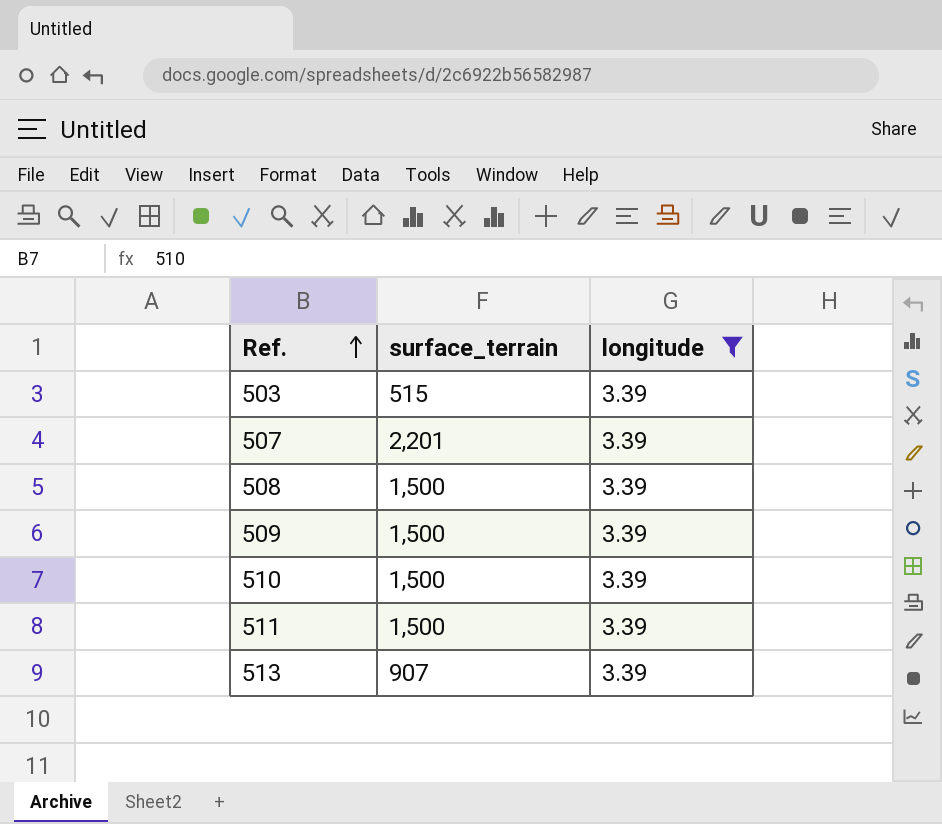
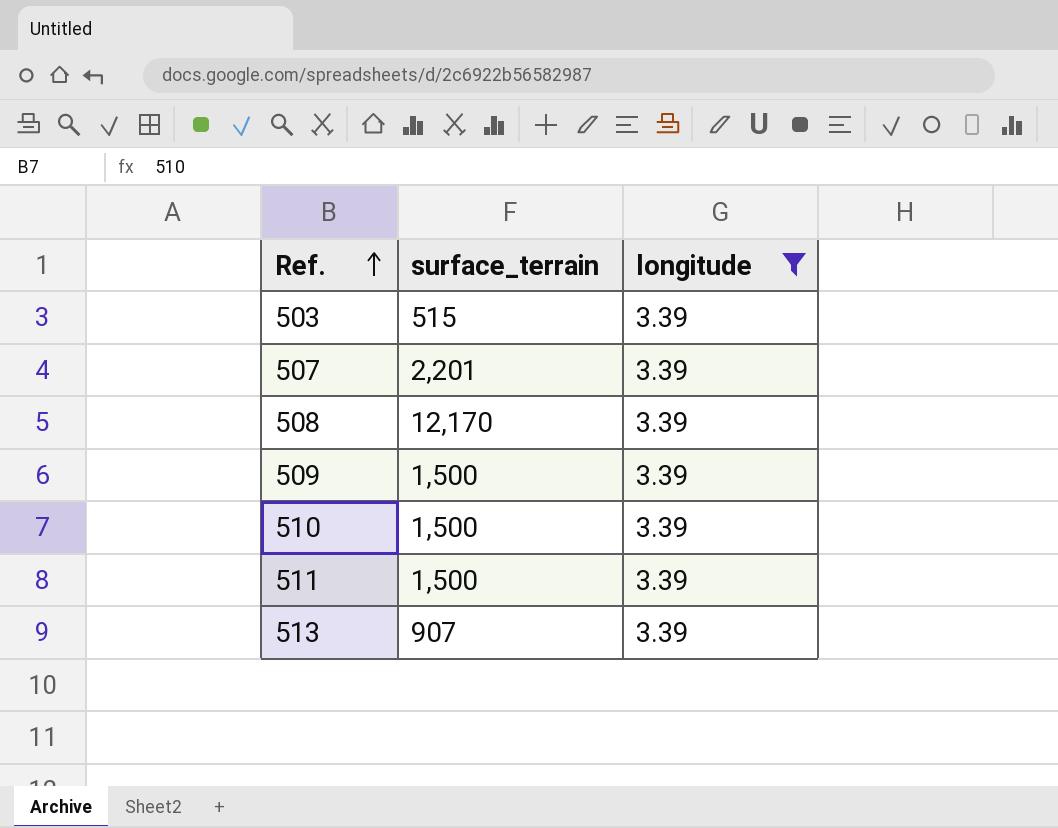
508 | surface_terrain: 1,500 -> 12,170

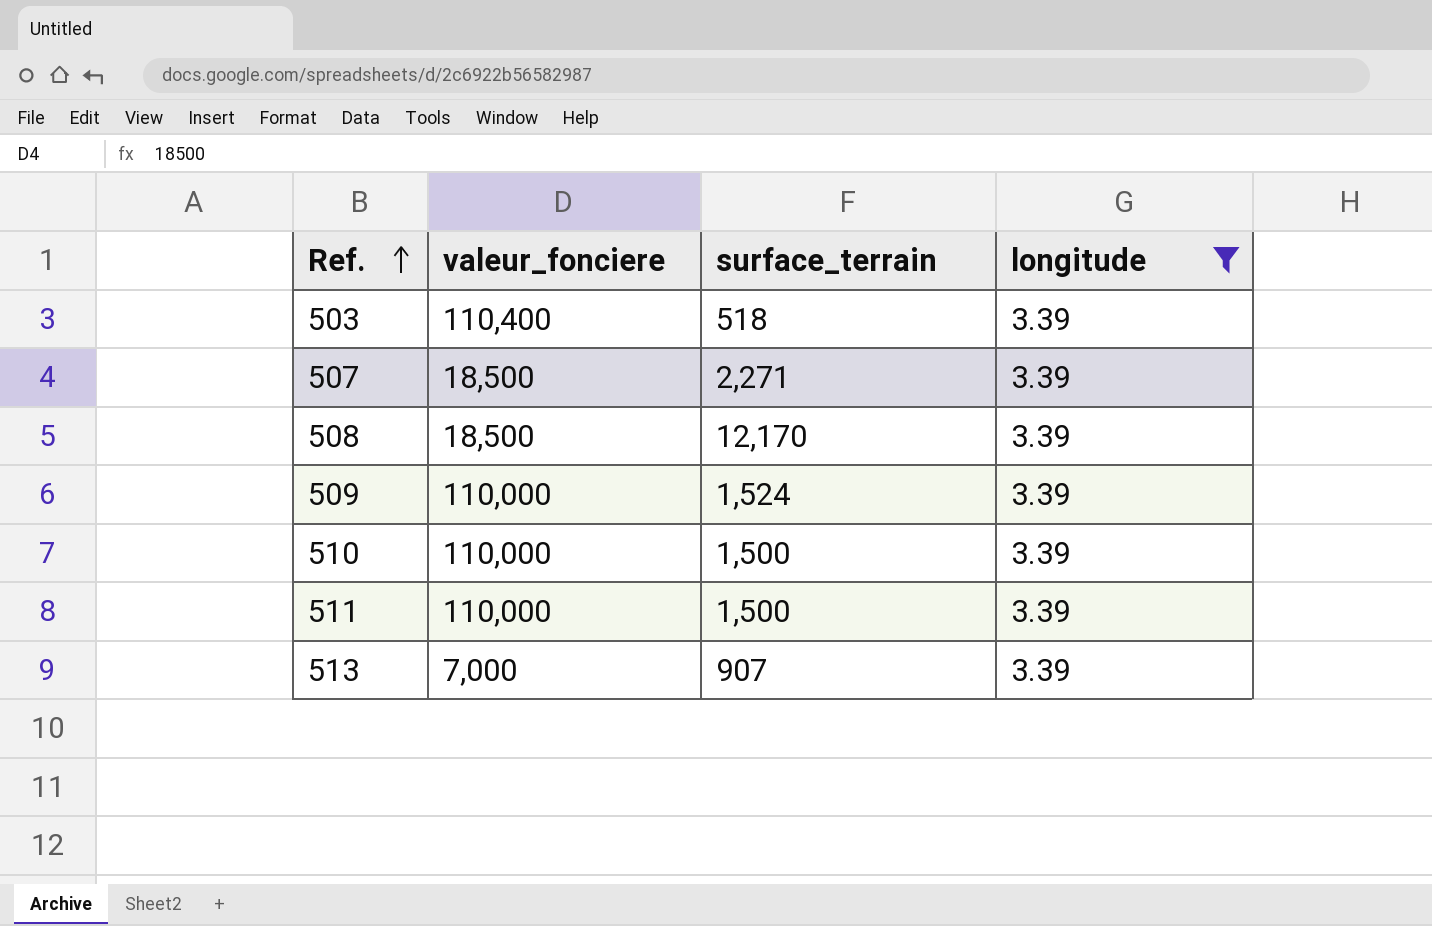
column valeur_fonciere | position: none -> 2
503 | surface_terrain: 515 -> 518
507 | surface_terrain: 2,201 -> 2,271
509 | surface_terrain: 1,500 -> 1,524

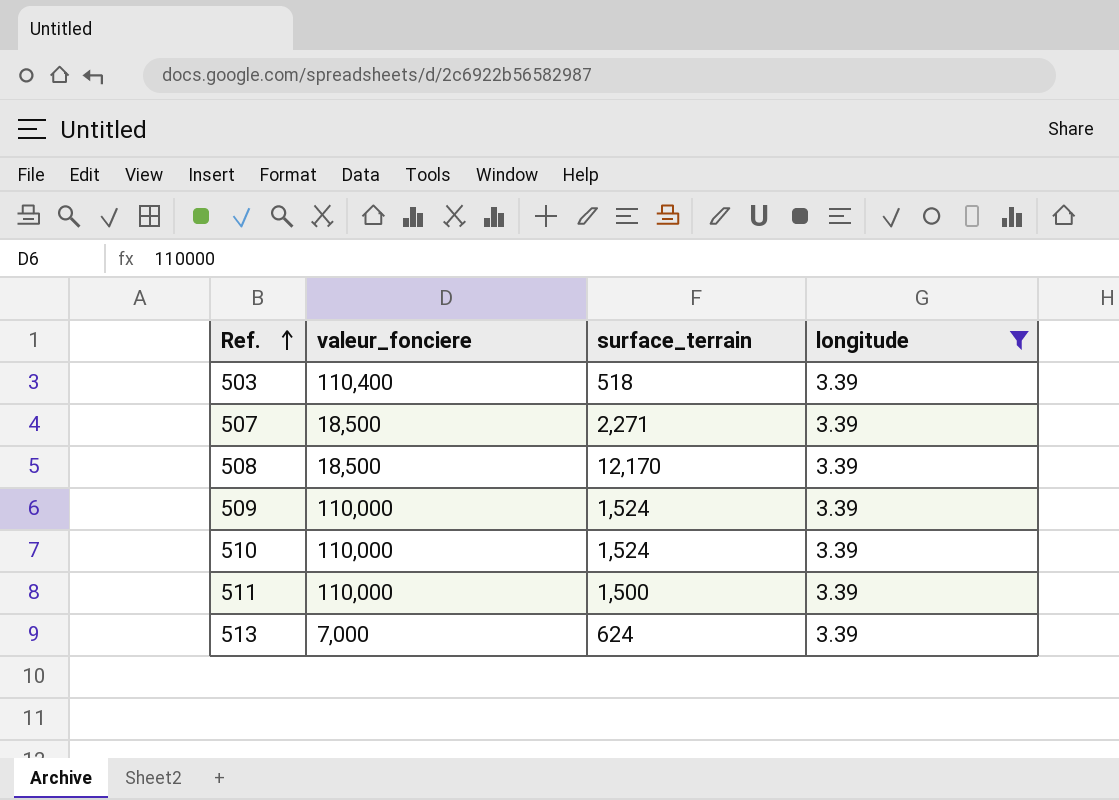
510 | surface_terrain: 1,500 -> 1,524
513 | surface_terrain: 907 -> 624

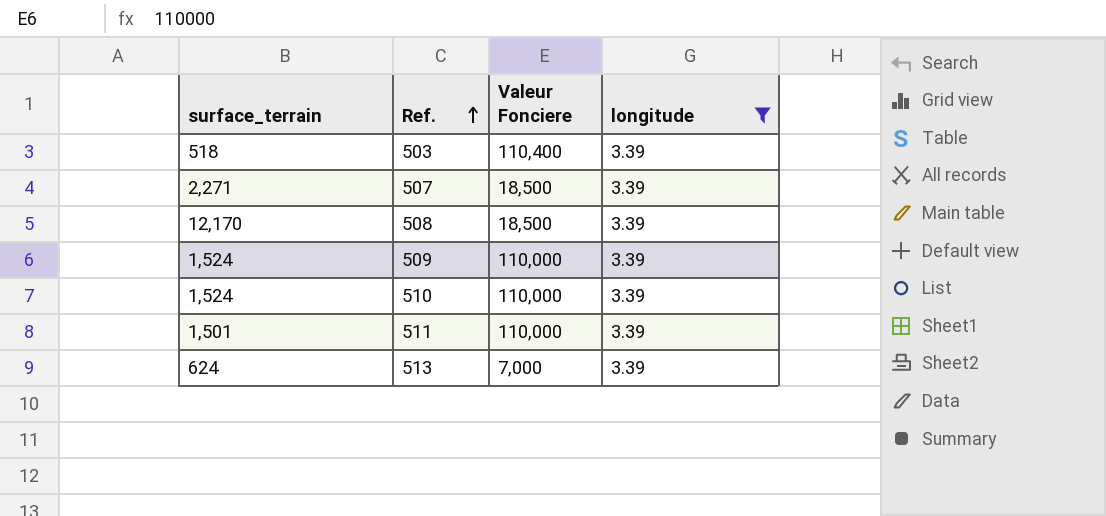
column surface_terrain | position: 3 -> 1
column name: valeur_fonciere -> Valeur Fonciere
511 | surface_terrain: 1,500 -> 1,501

